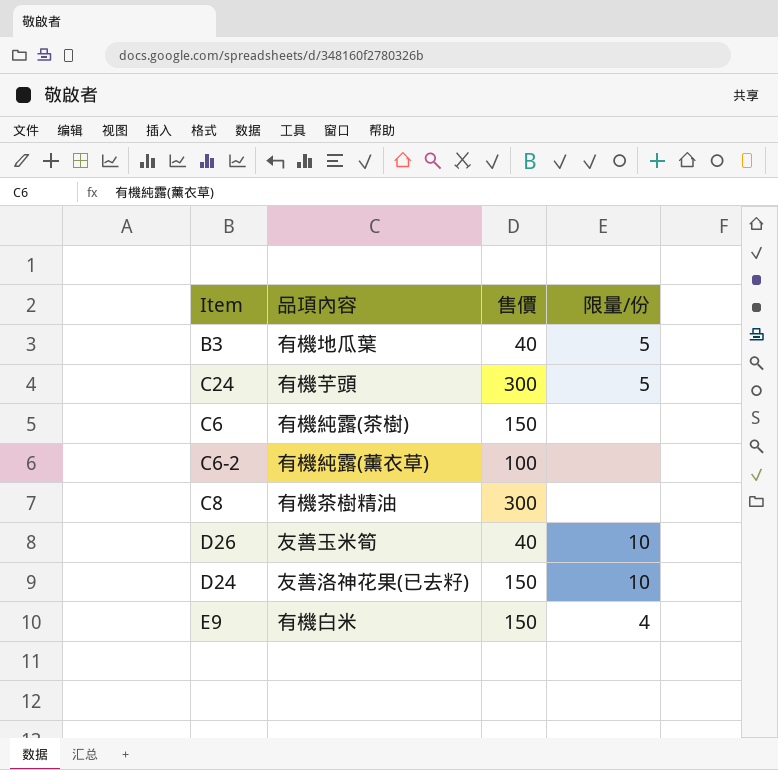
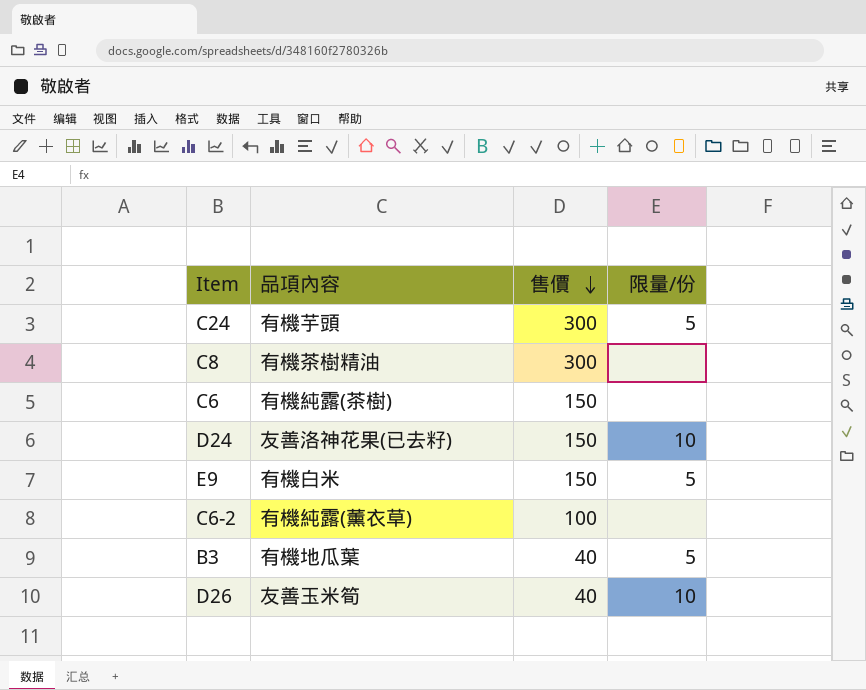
row order: none -> 售價 descending
E9 | 限量/份: 4 -> 5

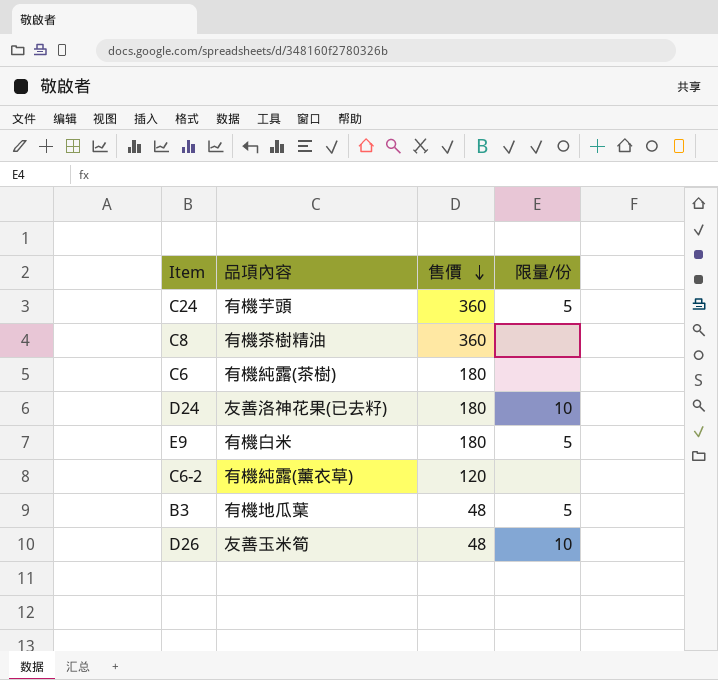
C24 | 售價: 300 -> 360
C8 | 售價: 300 -> 360
C6 | 售價: 150 -> 180
D24 | 售價: 150 -> 180
E9 | 售價: 150 -> 180
C6-2 | 售價: 100 -> 120
B3 | 售價: 40 -> 48
D26 | 售價: 40 -> 48

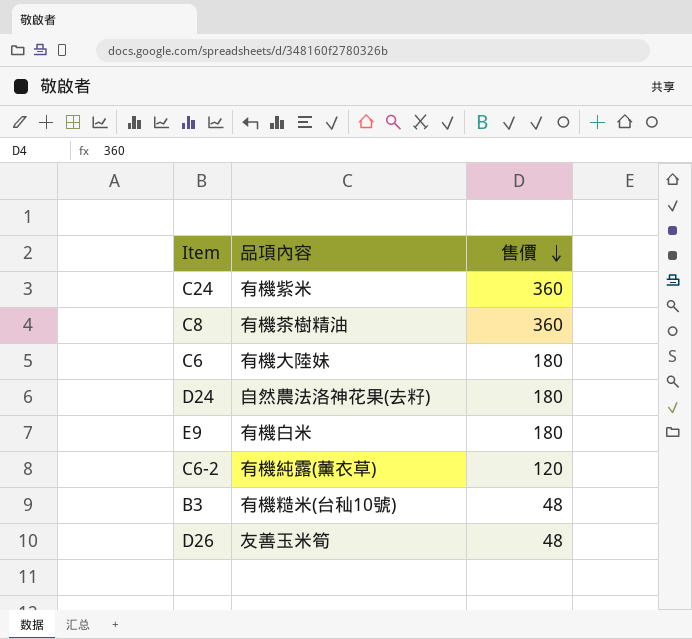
column 限量/份 | position: 4 -> none
C24 | 品項內容: 有機芋頭 -> 有機紫米
C6 | 品項內容: 有機純露(茶樹) -> 有機大陸妹
D24 | 品項內容: 友善洛神花果(已去籽) -> 自然農法洛神花果(去籽)
B3 | 品項內容: 有機地瓜葉 -> 有機糙米(台秈10號)

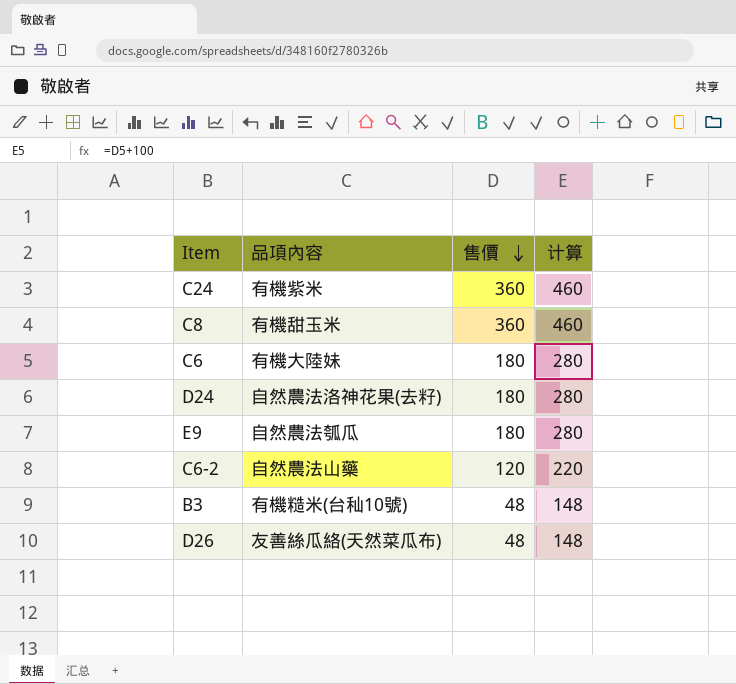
column 计算 | formula: none -> [售價] + 100
C8 | 品項內容: 有機茶樹精油 -> 有機甜玉米
E9 | 品項內容: 有機白米 -> 自然農法瓠瓜
C6-2 | 品項內容: 有機純露(薰衣草) -> 自然農法山藥
D26 | 品項內容: 友善玉米筍 -> 友善絲瓜絡(天然菜瓜布)

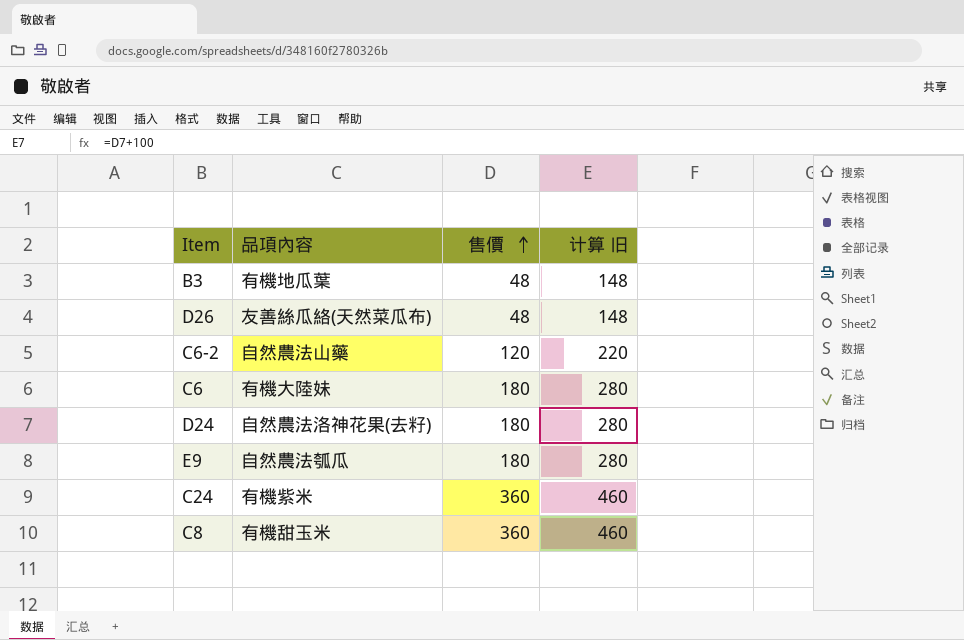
row order: 售價 descending -> 售價 ascending
column name: 计算 -> 计算 旧
B3 | 品項內容: 有機糙米(台秈10號) -> 有機地瓜葉

